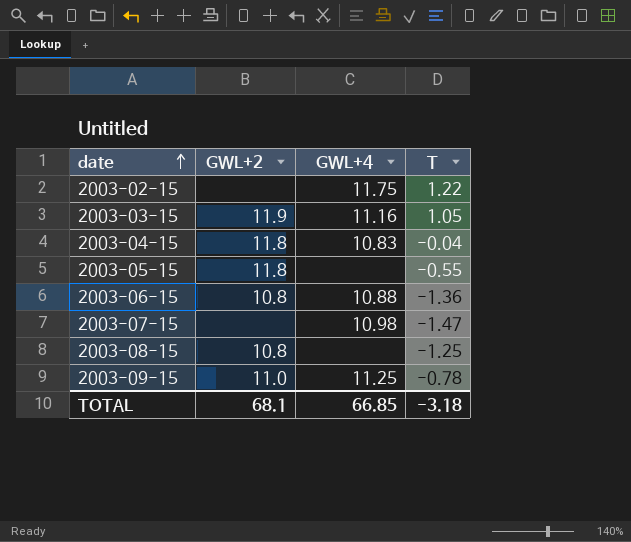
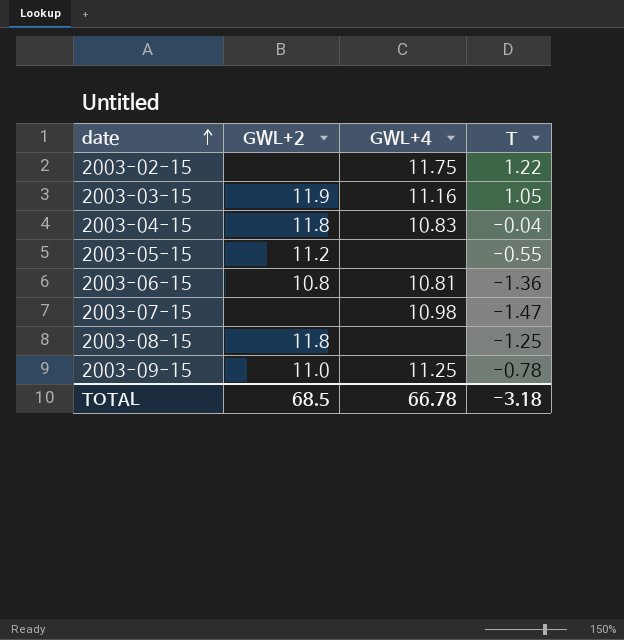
2003-05-15 | GWL+2: 11.8 -> 11.2
2003-06-15 | GWL+4: 10.88 -> 10.81
2003-08-15 | GWL+2: 10.8 -> 11.8
TOTAL | GWL+2: 68.1 -> 68.5
TOTAL | GWL+4: 66.85 -> 66.78

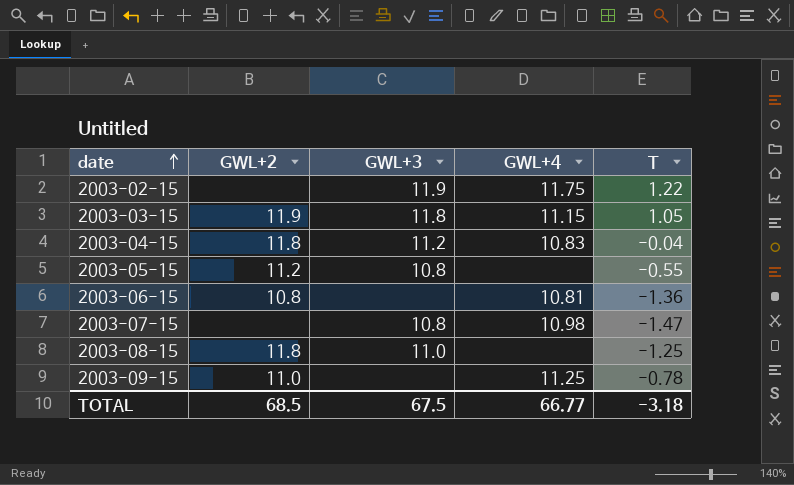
column GWL+3 | position: none -> 3
2003-03-15 | GWL+4: 11.16 -> 11.15
TOTAL | GWL+4: 66.78 -> 66.77

